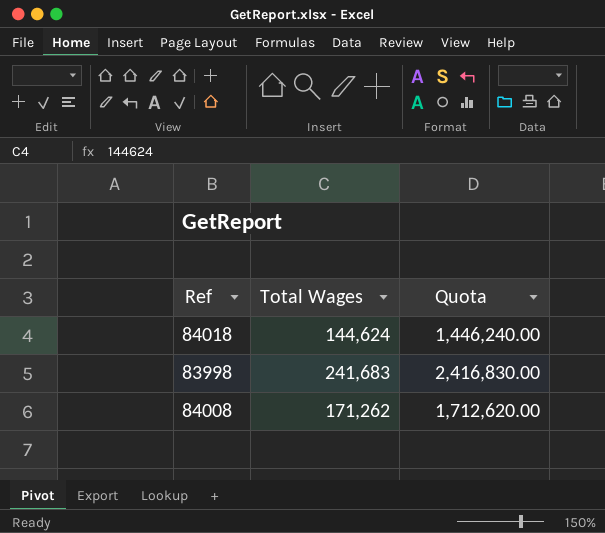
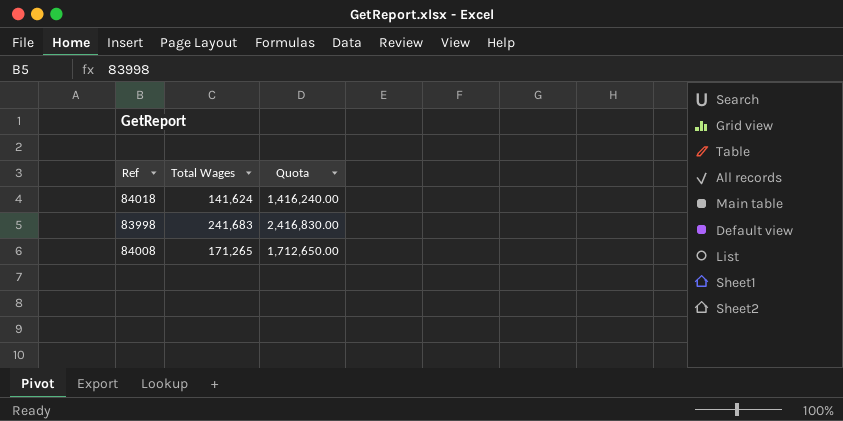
84018 | Total Wages: 144,624 -> 141,624
84018 | Quota: 1,446,240.00 -> 1,416,240.00
84008 | Total Wages: 171,262 -> 171,265
84008 | Quota: 1,712,620.00 -> 1,712,650.00

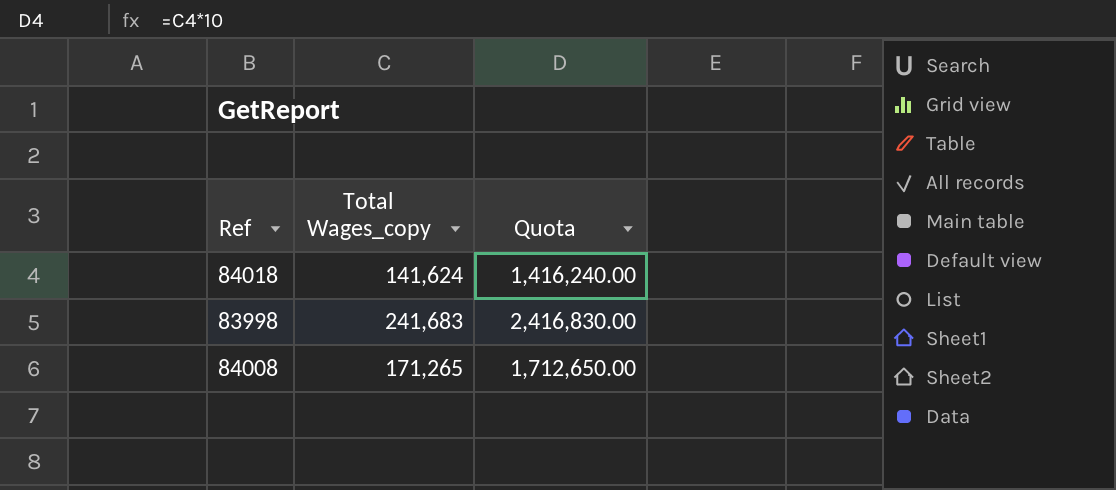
column name: Total Wages -> Total Wages_copy

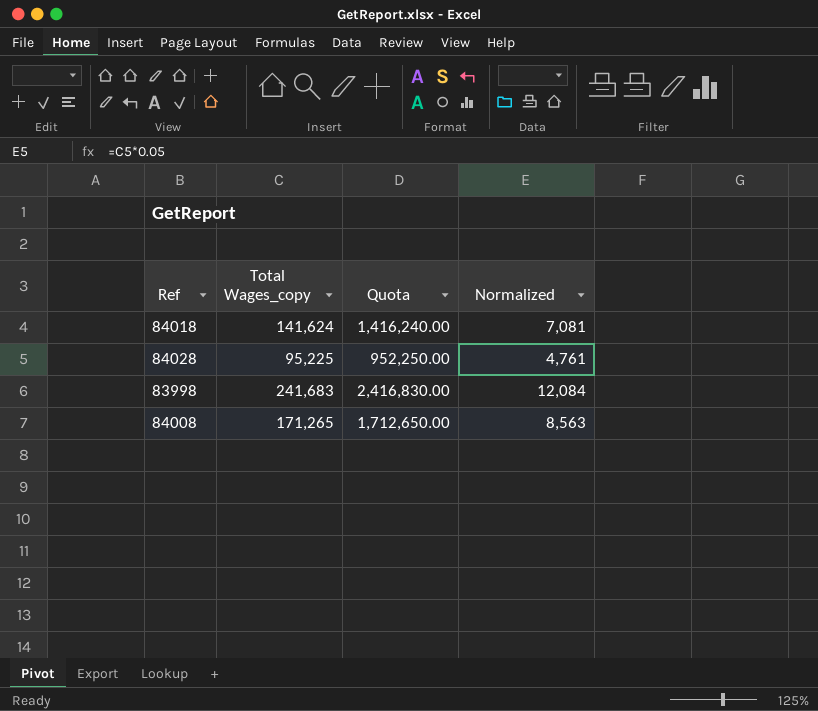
column Normalized | formula: none -> [Total Wages_copy] * 0.05
row 84028: none -> 95,225 | 952,250.00 | 4,761

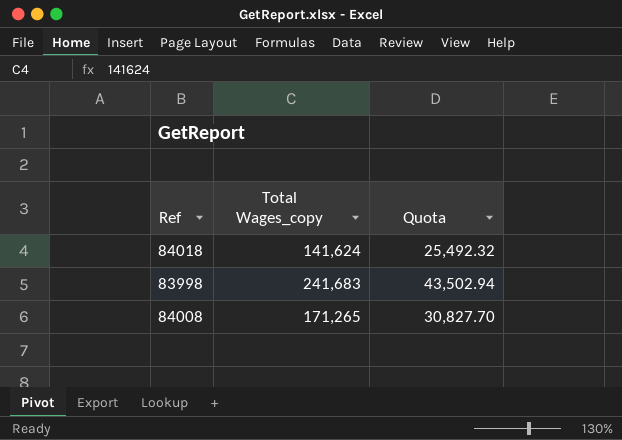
column Normalized | formula: [Total Wages_copy] * 0.05 -> none
column Quota | formula: [Total Wages_copy] * 10 -> [Total Wages_copy] * 0.18
row 84028: 95,225 | 952,250.00 | 4,761 -> none

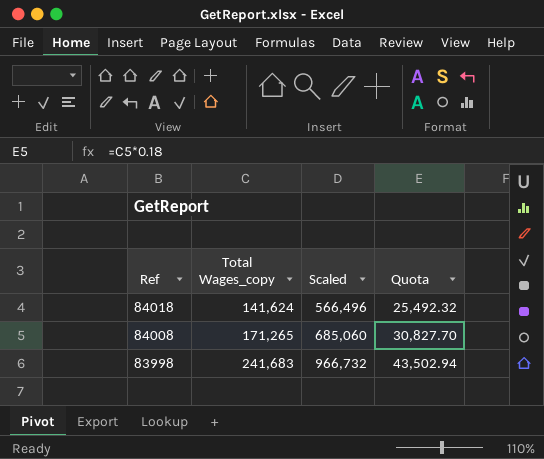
row order: none -> Ref descending
column Scaled | formula: none -> [Total Wages_copy] * 4

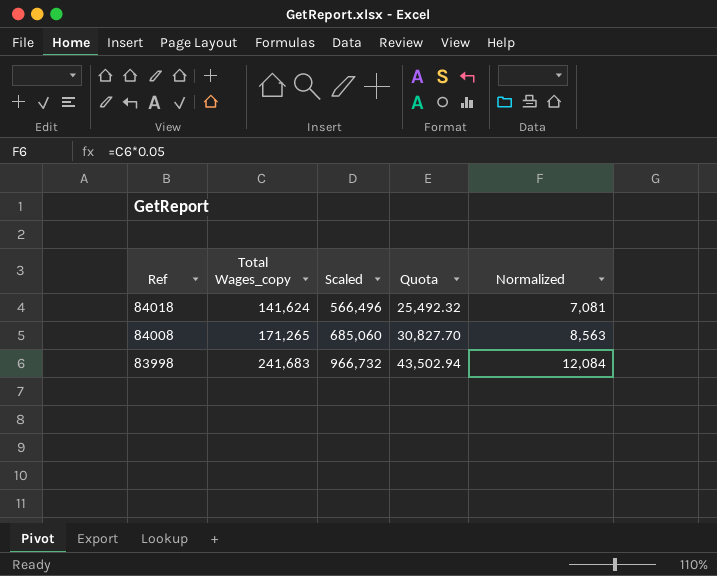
column Normalized | formula: none -> [Total Wages_copy] * 0.05

